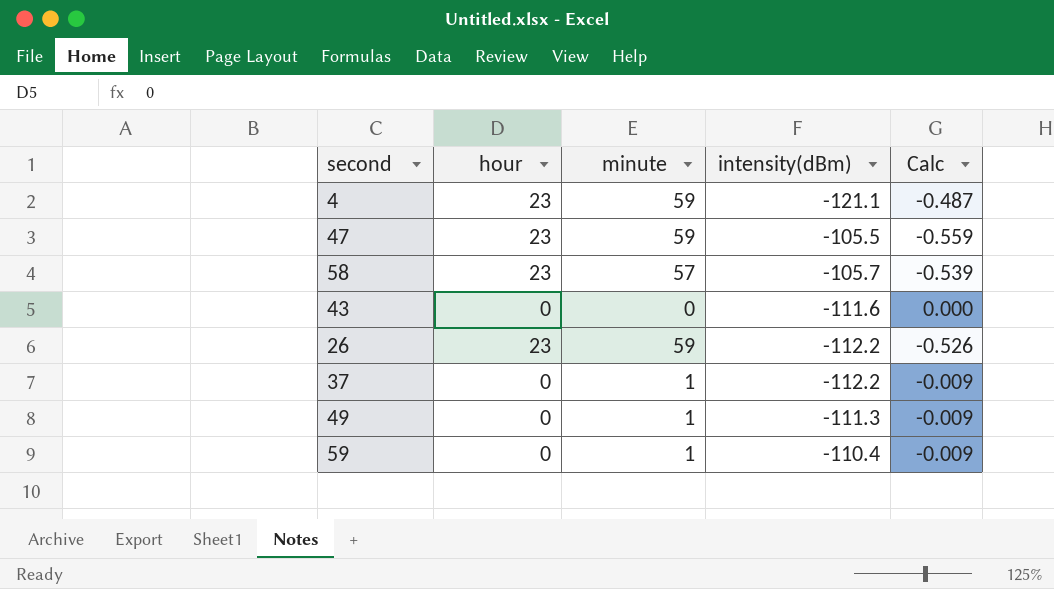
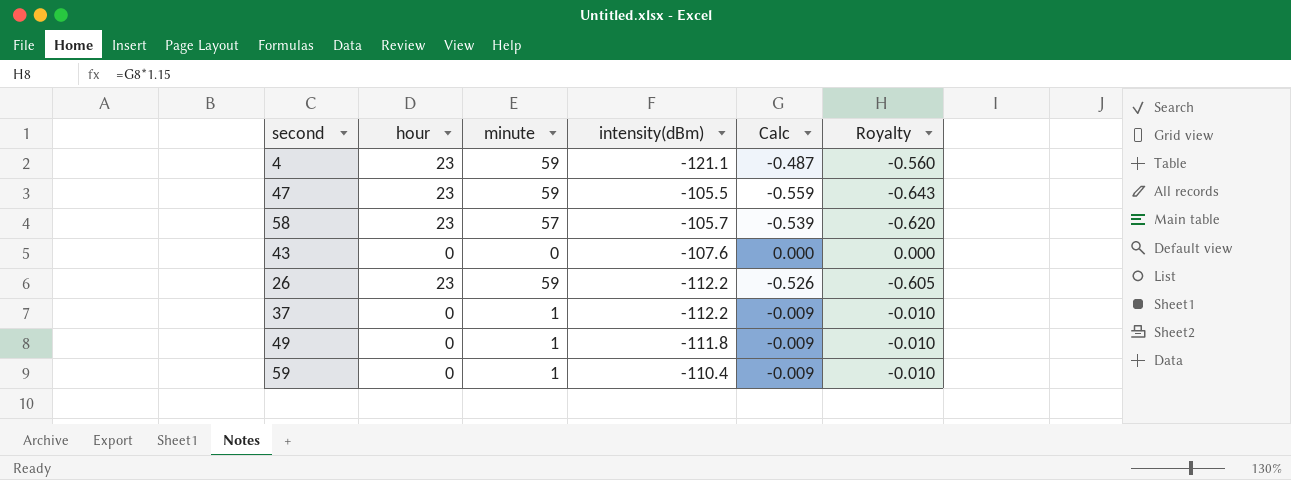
column Royalty | formula: none -> [Calc] * 1.15
43 | intensity(dBm): -111.6 -> -107.6
49 | intensity(dBm): -111.3 -> -111.8

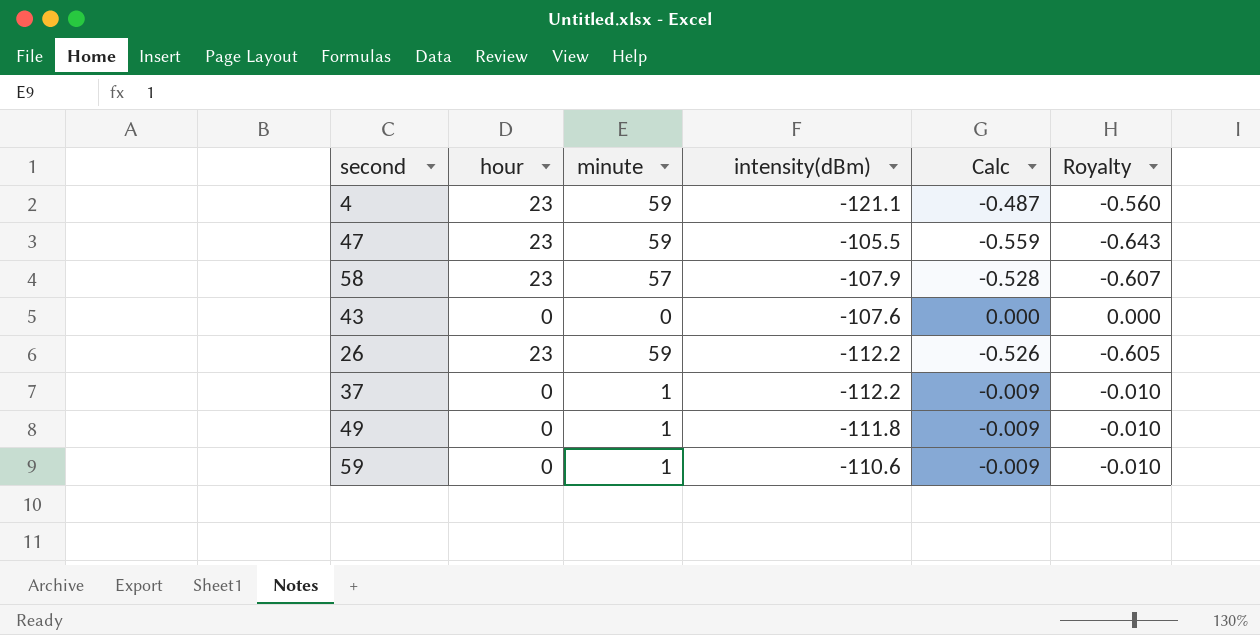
58 | intensity(dBm): -105.7 -> -107.9
58 | Calc: -0.539 -> -0.528
58 | Royalty: -0.620 -> -0.607
59 | intensity(dBm): -110.4 -> -110.6

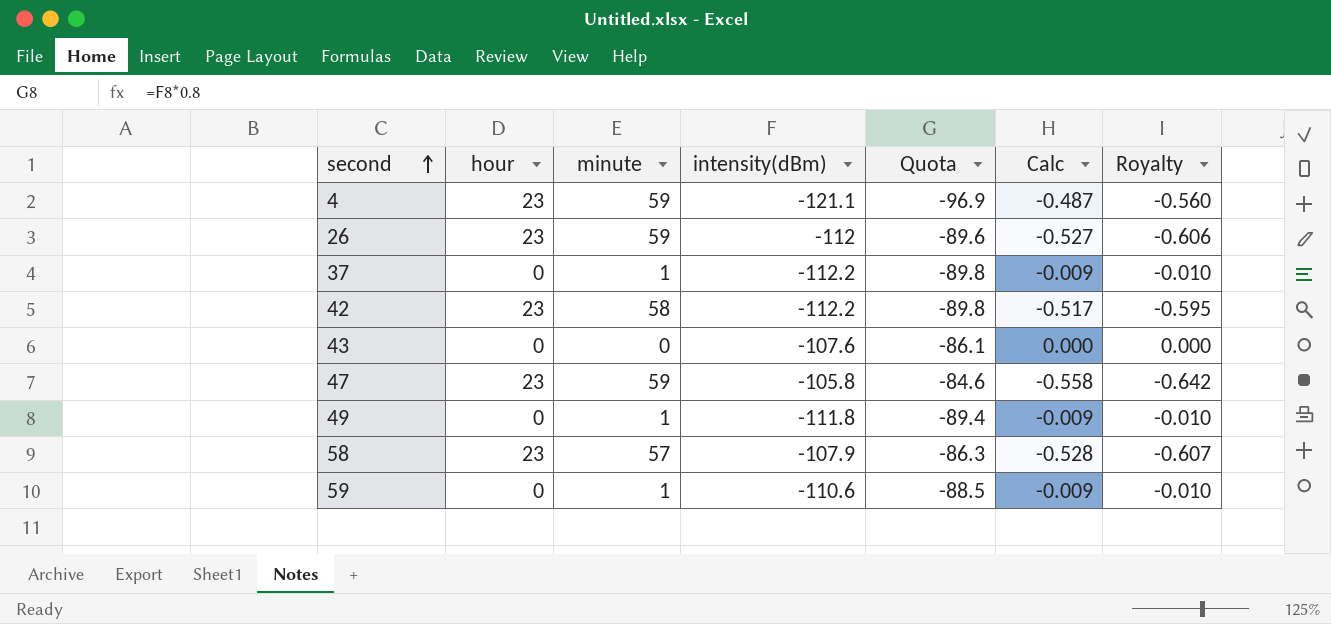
row order: none -> second ascending
column Quota | formula: none -> [intensity(dBm)] * 0.8
26 | intensity(dBm): -112.2 -> -112
26 | Calc: -0.526 -> -0.527
26 | Royalty: -0.605 -> -0.606
row 42: none -> 23 | 58 | -112.2 | -89.8 | -0.517 | -0.595
47 | intensity(dBm): -105.5 -> -105.8
47 | Calc: -0.559 -> -0.558
47 | Royalty: -0.643 -> -0.642

